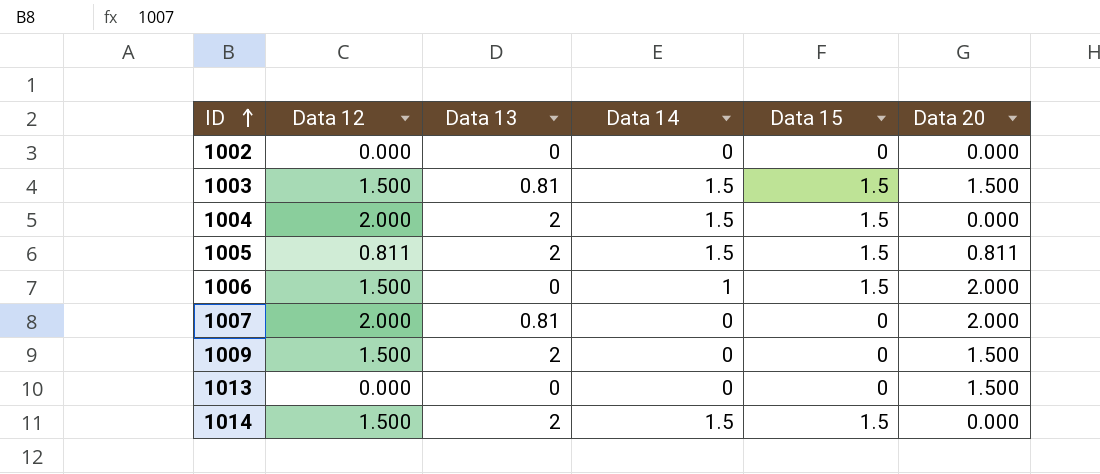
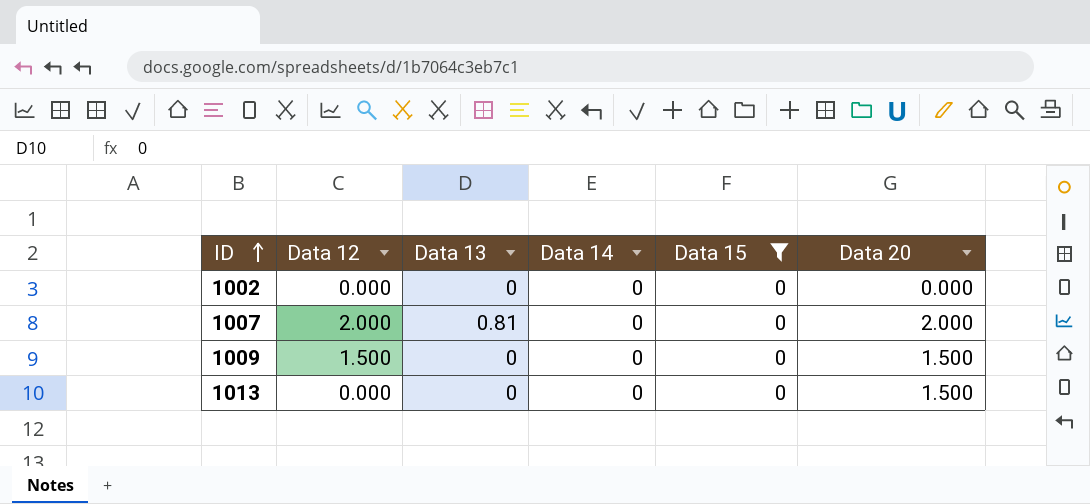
filter: none -> Data 15 = 0
1009 | Data 13: 2 -> 0

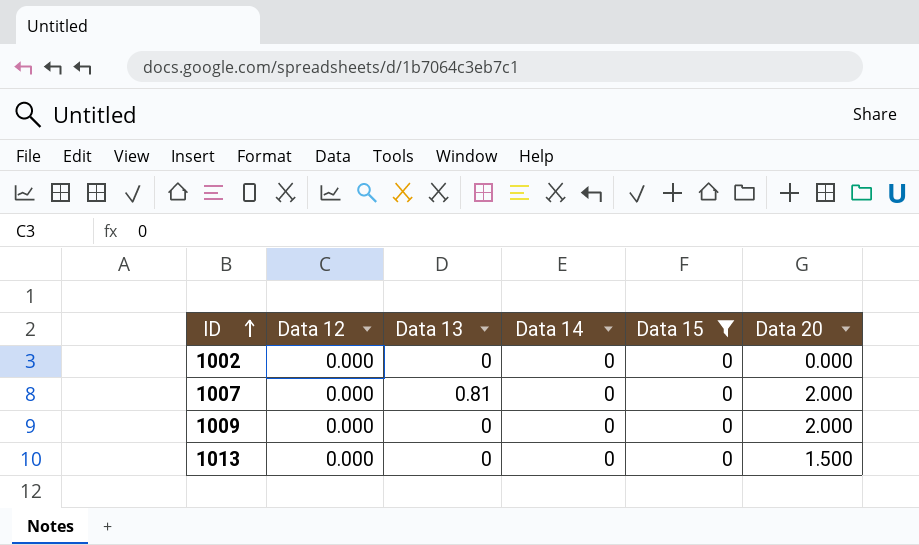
1007 | Data 12: 2.000 -> 0.000
1009 | Data 12: 1.500 -> 0.000
1009 | Data 20: 1.500 -> 2.000

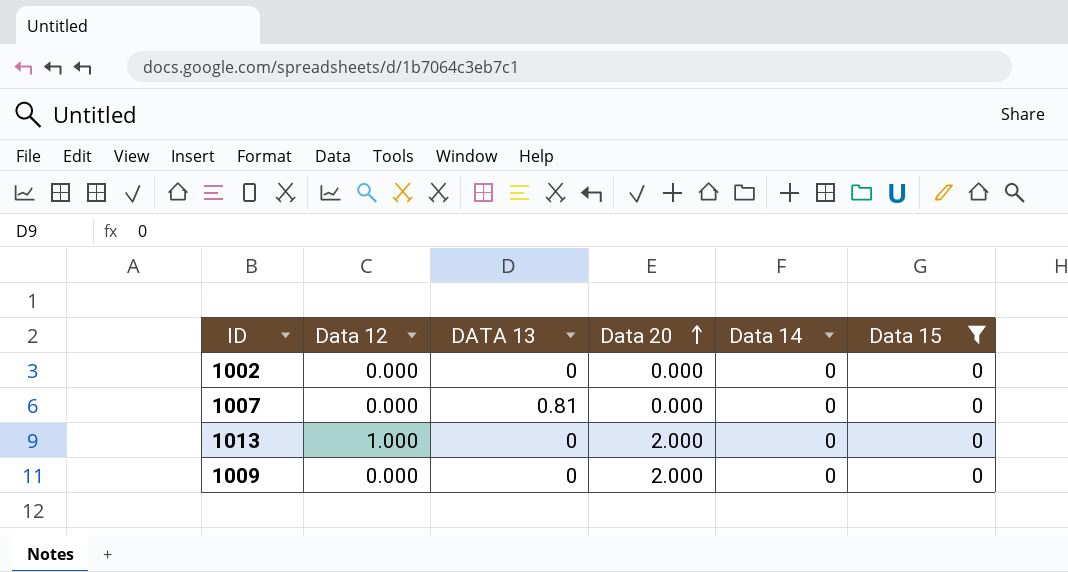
row order: ID ascending -> Data 20 ascending
column name: Data 13 -> DATA 13
column Data 20 | position: 6 -> 4
1007 | Data 20: 2.000 -> 0.000
1013 | Data 12: 0.000 -> 1.000
1013 | Data 20: 1.500 -> 2.000

